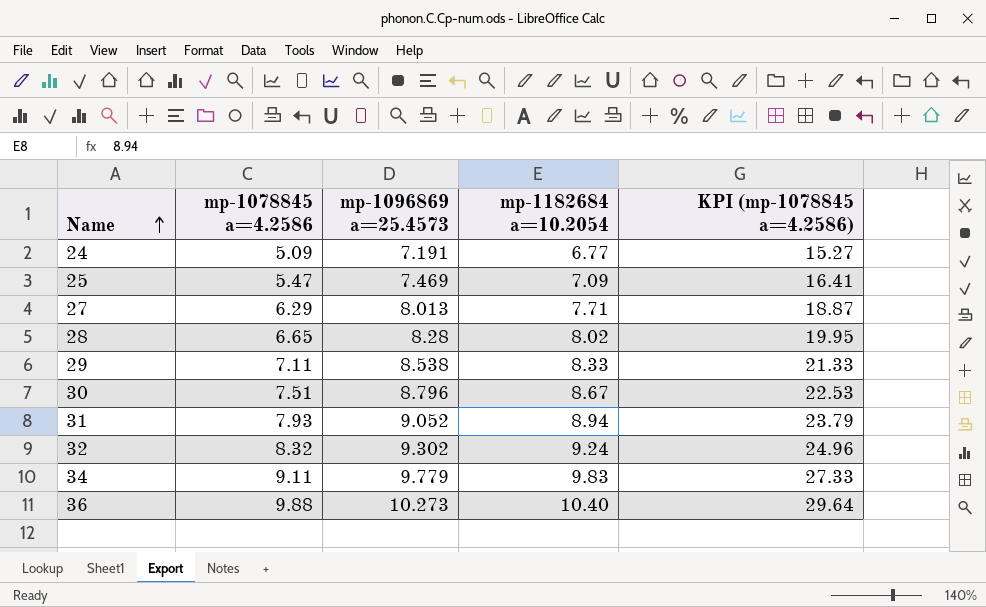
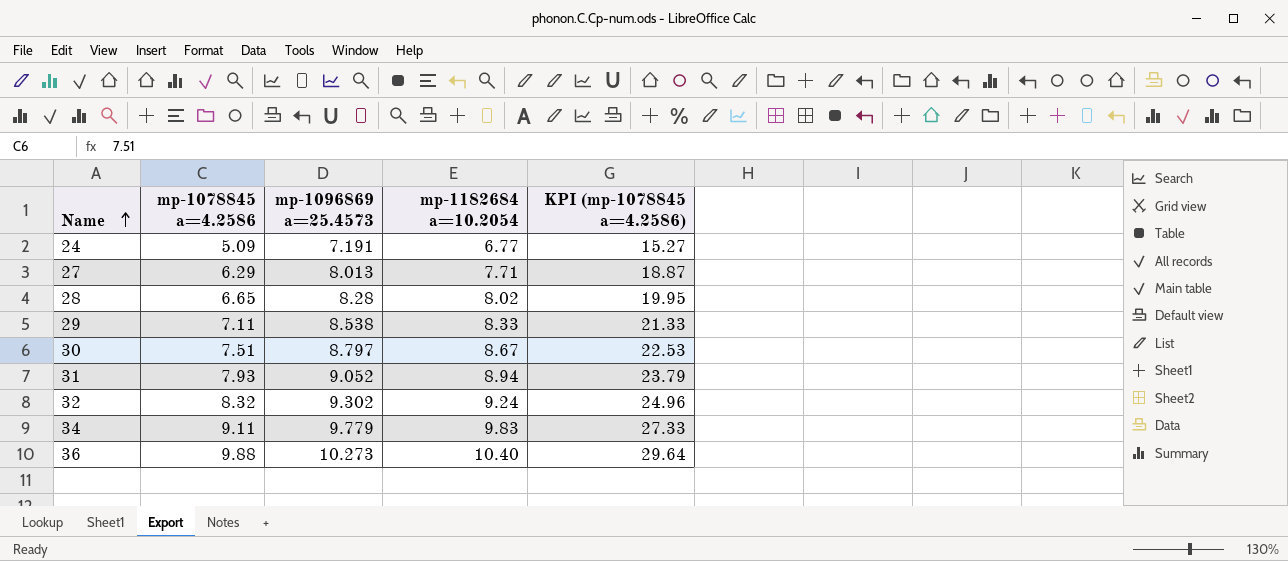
row 25: 5.47 | 7.469 | 7.09 | 16.41 -> none
30 | mp-1096869 a=25.4573: 8.796 -> 8.797

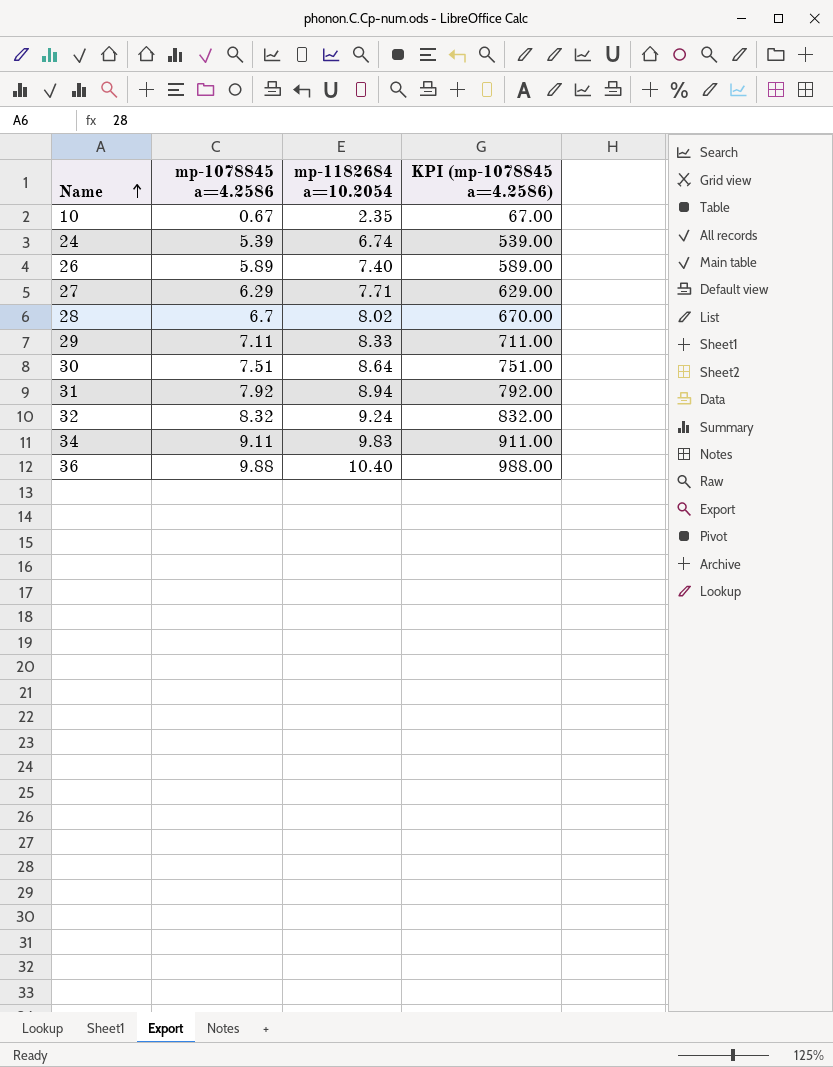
column mp-1096869 a=25.4573 | position: 3 -> none
column KPI (mp-1078845 a=4.2586) | formula: [mp-1078845 a=4.2586] * 3 -> [mp-1078845 a=4.2586] * 100
row 10: none -> 0.67 | 2.35 | 67.00
24 | mp-1078845 a=4.2586: 5.09 -> 5.39
24 | mp-1182684 a=10.2054: 6.77 -> 6.74
row 26: none -> 5.89 | 7.40 | 589.00
28 | mp-1078845 a=4.2586: 6.65 -> 6.7
30 | mp-1182684 a=10.2054: 8.67 -> 8.64
31 | mp-1078845 a=4.2586: 7.93 -> 7.92

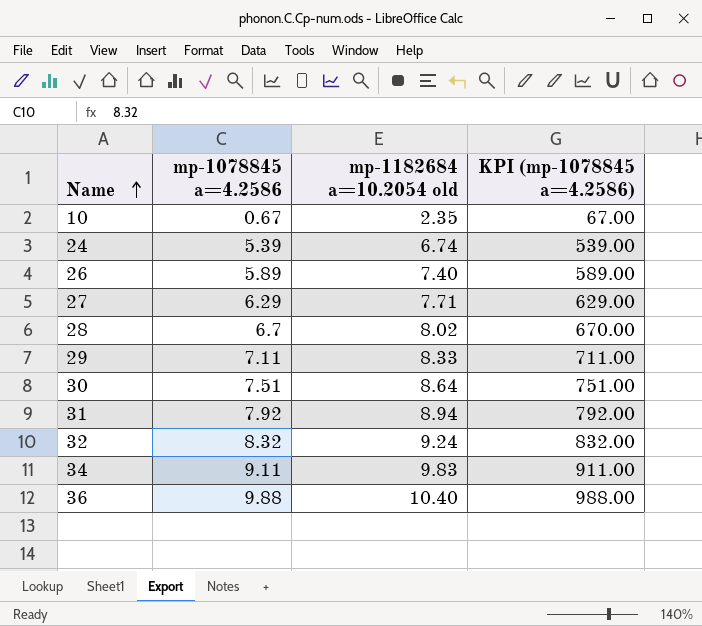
column name: mp-1182684 a=10.2054 -> mp-1182684 a=10.2054 old

